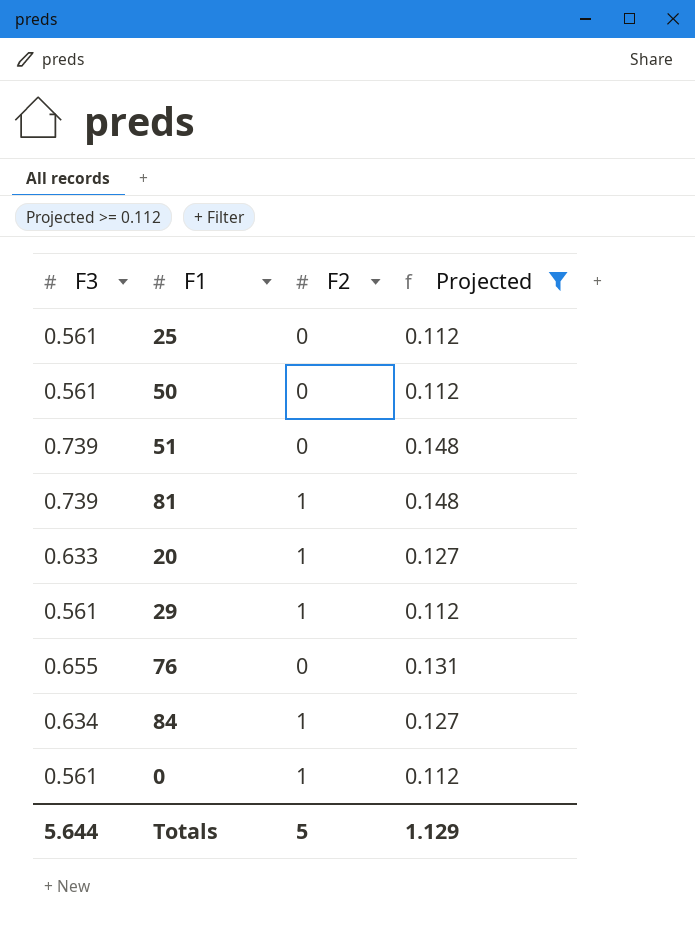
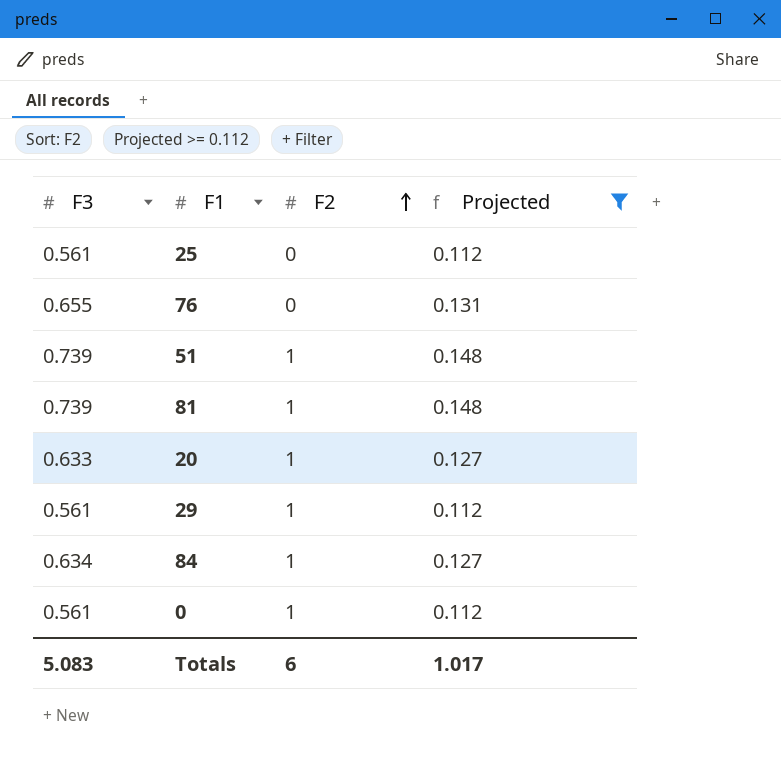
row order: none -> F2 ascending
row 50: 0.561 | 0 | 0.112 -> none
51 | F2: 0 -> 1
Totals | F3: 5.644 -> 5.083
Totals | F2: 5 -> 6
Totals | Projected: 1.129 -> 1.017

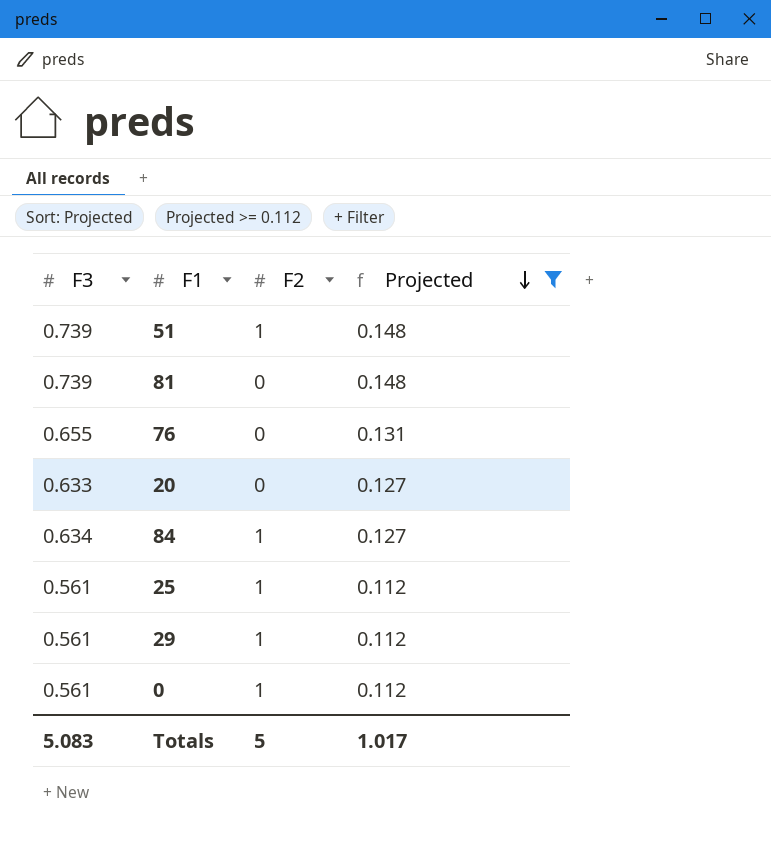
row order: F2 ascending -> Projected descending
81 | F2: 1 -> 0
20 | F2: 1 -> 0
25 | F2: 0 -> 1
Totals | F2: 6 -> 5

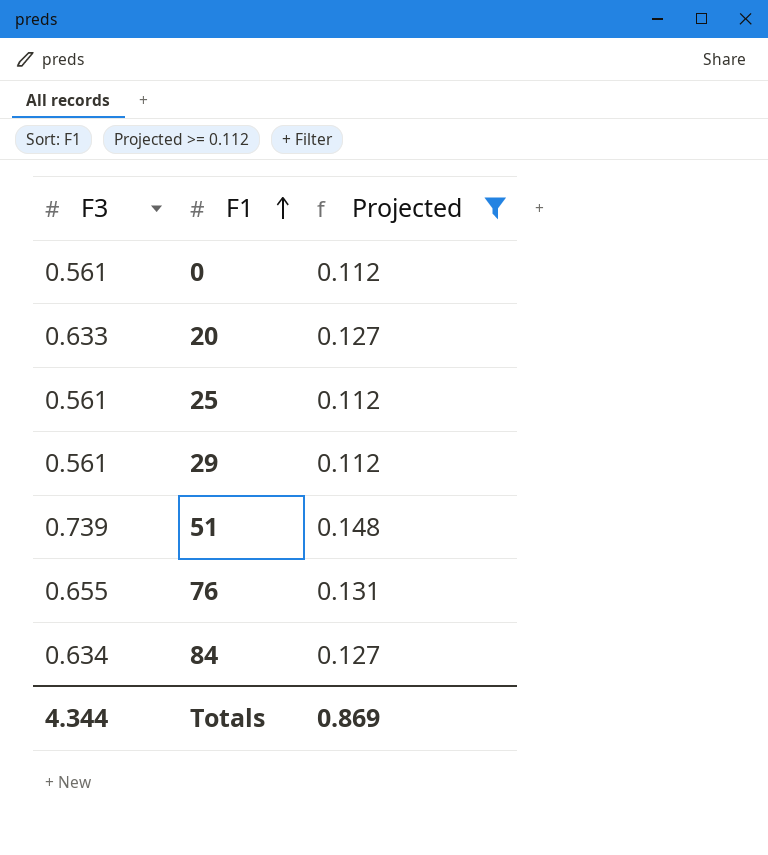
row order: Projected descending -> F1 ascending
column F2 | position: 3 -> none
row 81: 0.739 | 0 | 0.148 -> none
Totals | F3: 5.083 -> 4.344
Totals | Projected: 1.017 -> 0.869

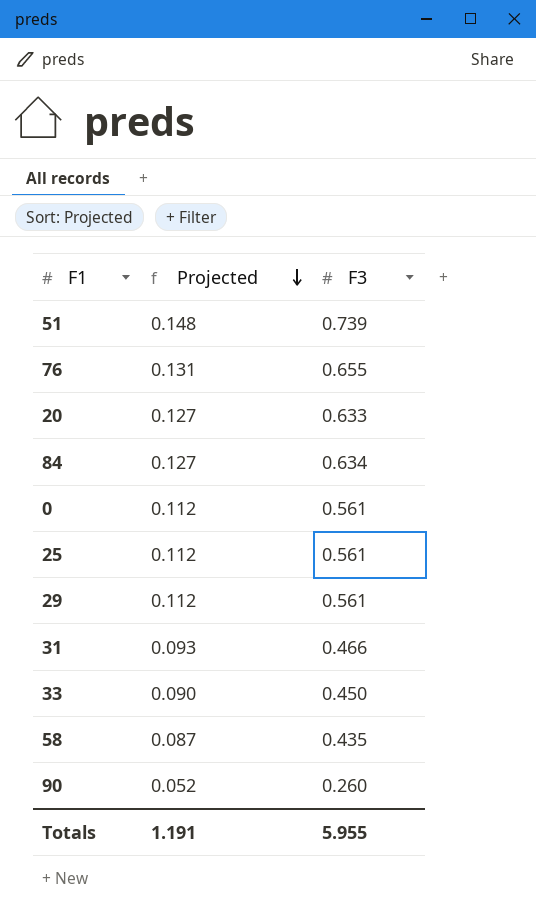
filter: Projected >= 0.112 -> none
row order: F1 ascending -> Projected descending
column F3 | position: 1 -> 3
Totals | Projected: 0.869 -> 1.191
Totals | F3: 4.344 -> 5.955

